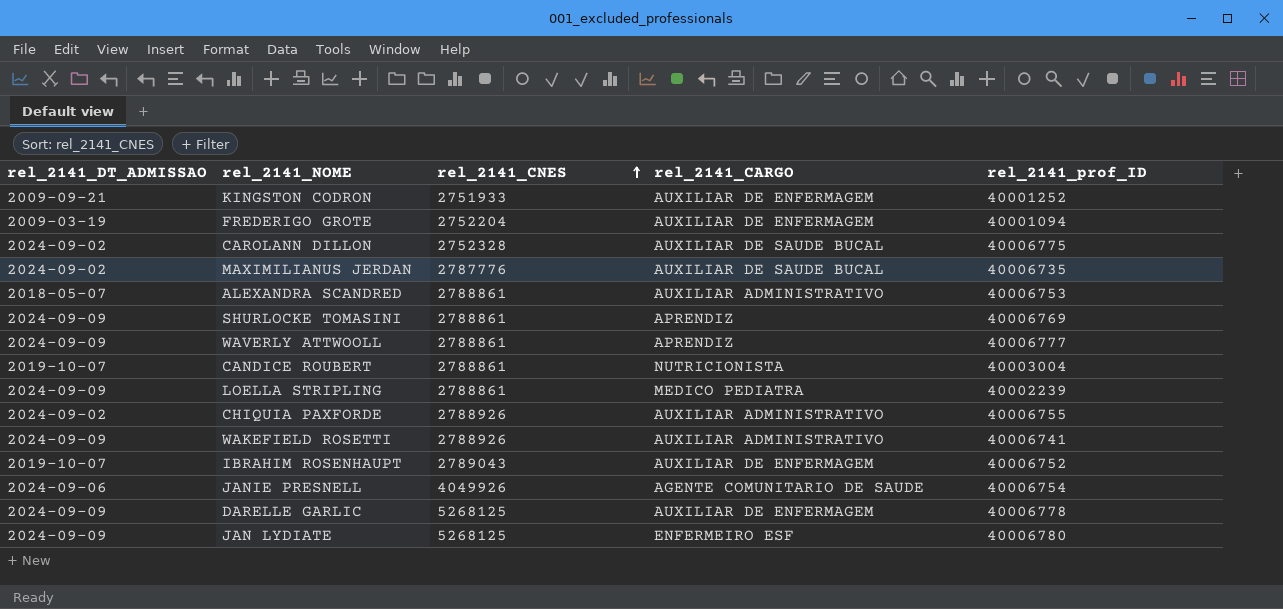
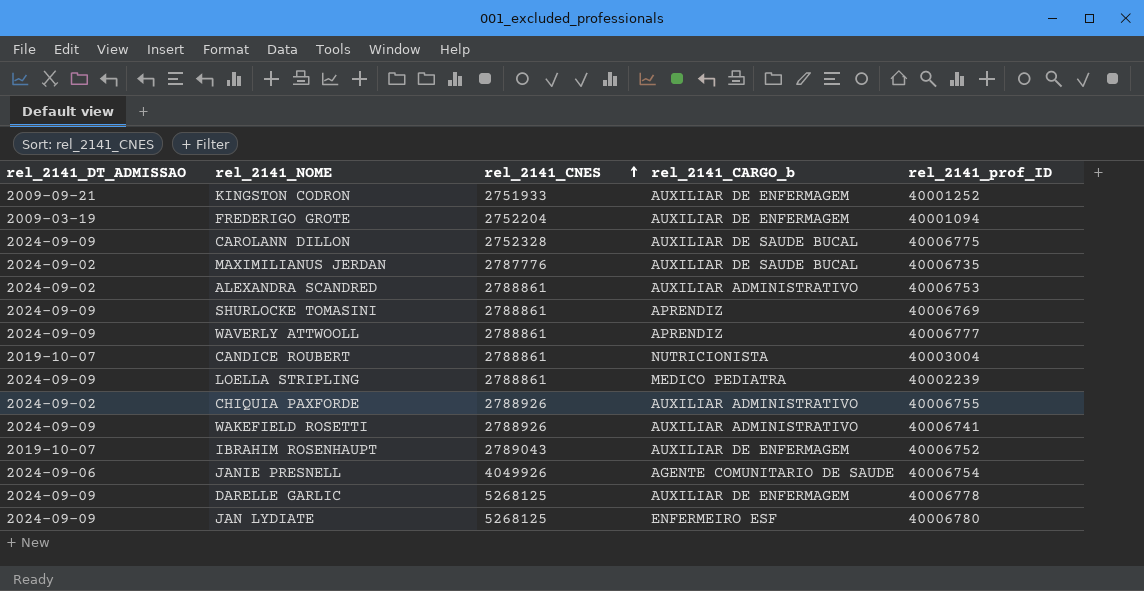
column name: rel_2141_CARGO -> rel_2141_CARGO_b
CAROLANN DILLON | rel_2141_DT_ADMISSAO: 2024-09-02 -> 2024-09-09
ALEXANDRA SCANDRED | rel_2141_DT_ADMISSAO: 2018-05-07 -> 2024-09-02

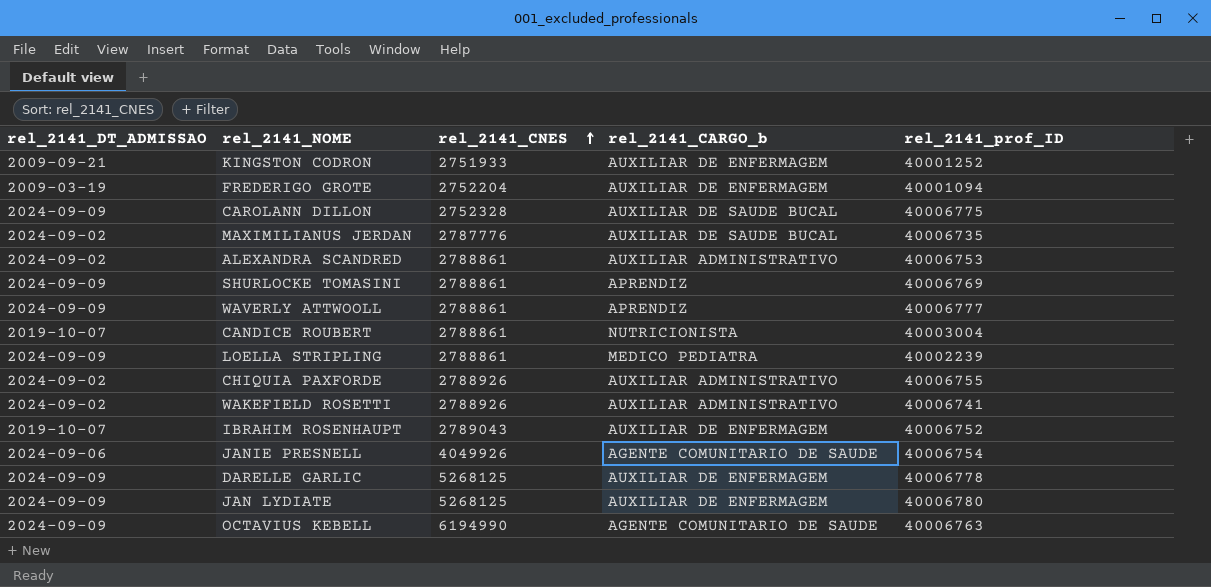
WAKEFIELD ROSETTI | rel_2141_DT_ADMISSAO: 2024-09-09 -> 2024-09-02
JAN LYDIATE | rel_2141_CARGO_b: ENFERMEIRO ESF -> AUXILIAR DE ENFERMAGEM
row OCTAVIUS KEBELL: none -> 2024-09-09 | 6194990 | AGENTE COMUNITARIO DE SAUDE | 40006763

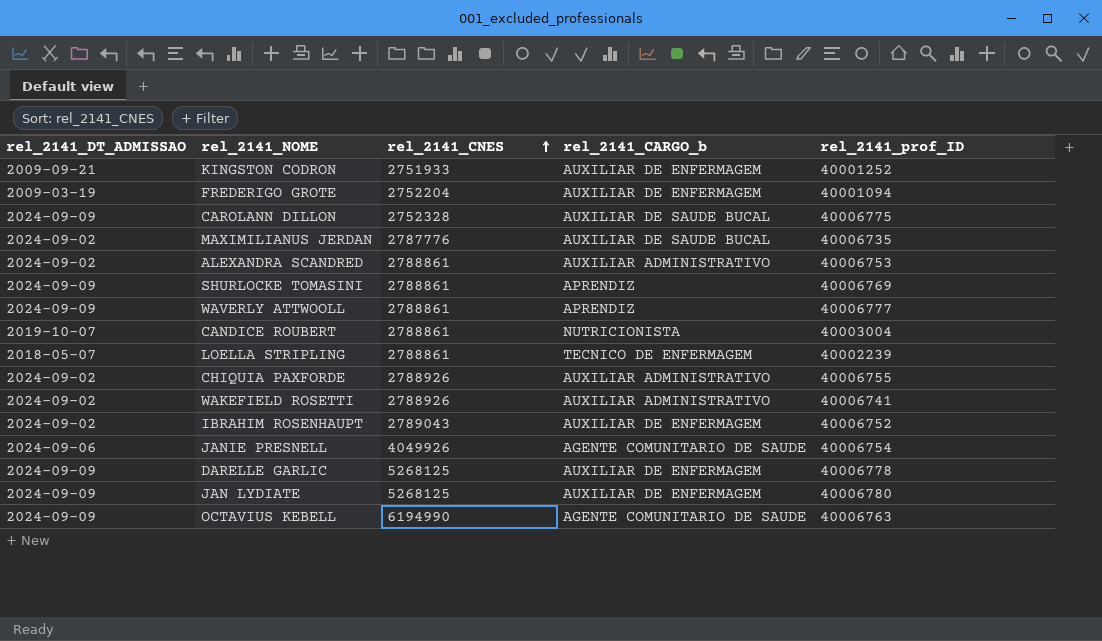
LOELLA STRIPLING | rel_2141_DT_ADMISSAO: 2024-09-09 -> 2018-05-07
LOELLA STRIPLING | rel_2141_CARGO_b: MEDICO PEDIATRA -> TECNICO DE ENFERMAGEM
IBRAHIM ROSENHAUPT | rel_2141_DT_ADMISSAO: 2019-10-07 -> 2024-09-02

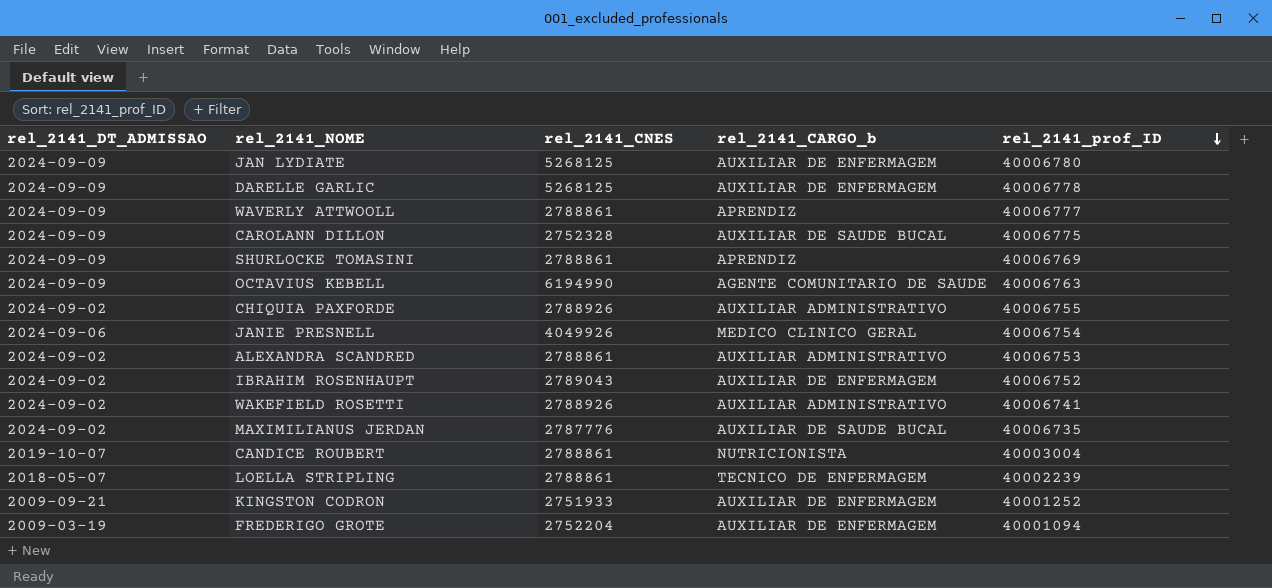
row order: rel_2141_CNES ascending -> rel_2141_prof_ID descending
JANIE PRESNELL | rel_2141_CARGO_b: AGENTE COMUNITARIO DE SAUDE -> MEDICO CLINICO GERAL

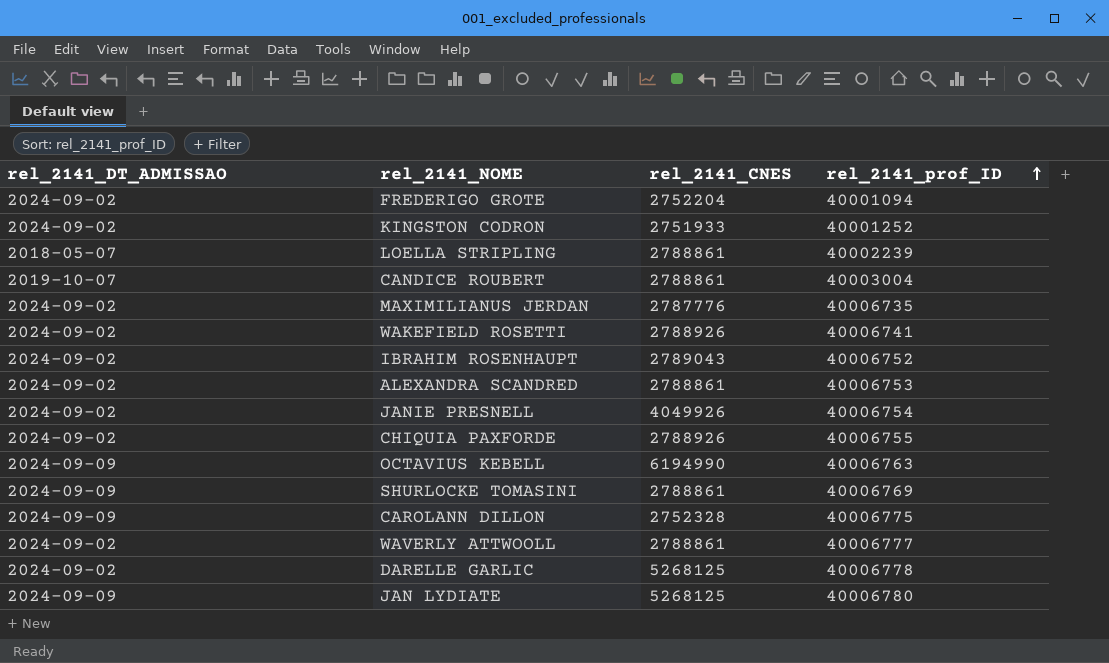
row order: rel_2141_prof_ID descending -> rel_2141_prof_ID ascending
column rel_2141_CARGO_b | position: 4 -> none
FREDERIGO GROTE | rel_2141_DT_ADMISSAO: 2009-03-19 -> 2024-09-02
KINGSTON CODRON | rel_2141_DT_ADMISSAO: 2009-09-21 -> 2024-09-02
JANIE PRESNELL | rel_2141_DT_ADMISSAO: 2024-09-06 -> 2024-09-02
WAVERLY ATTWOOLL | rel_2141_DT_ADMISSAO: 2024-09-09 -> 2024-09-02
DARELLE GARLIC | rel_2141_DT_ADMISSAO: 2024-09-09 -> 2024-09-02

